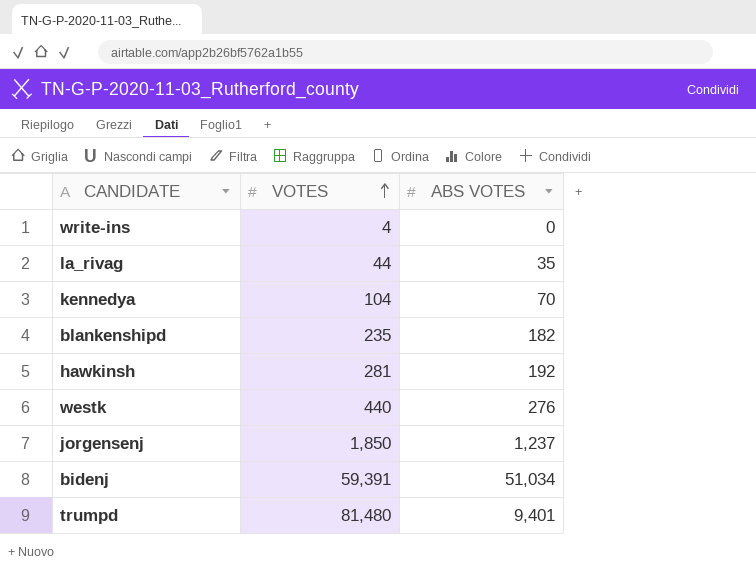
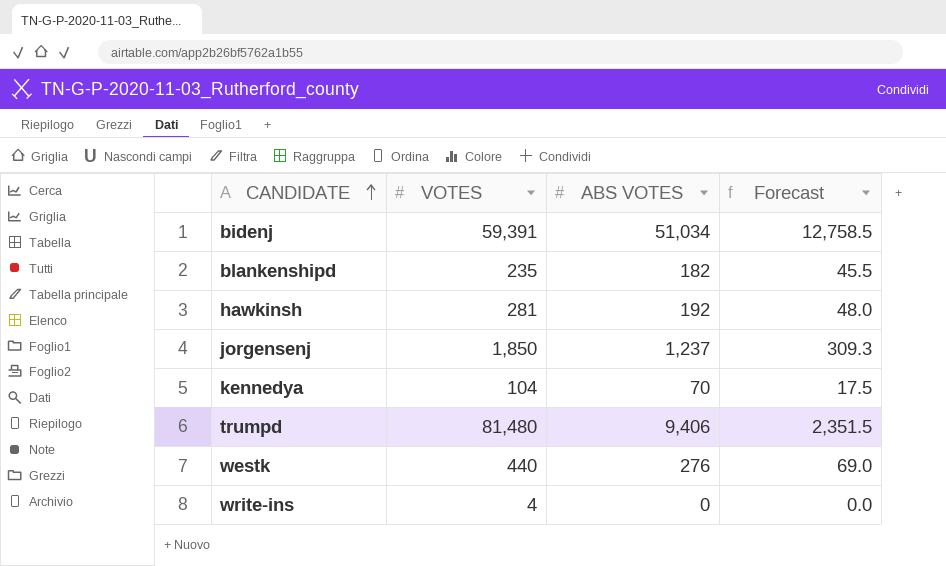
row order: VOTES ascending -> CANDIDATE ascending
column Forecast | formula: none -> [ABS VOTES] * 0.25
row la_rivag: 44 | 35 -> none
trumpd | ABS VOTES: 9,401 -> 9,406

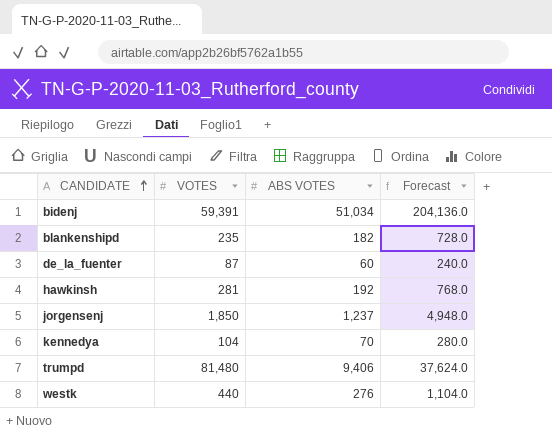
column Forecast | formula: [ABS VOTES] * 0.25 -> [ABS VOTES] * 4
row write-ins: 4 | 0 | 0.0 -> none
row de_la_fuenter: none -> 87 | 60 | 240.0

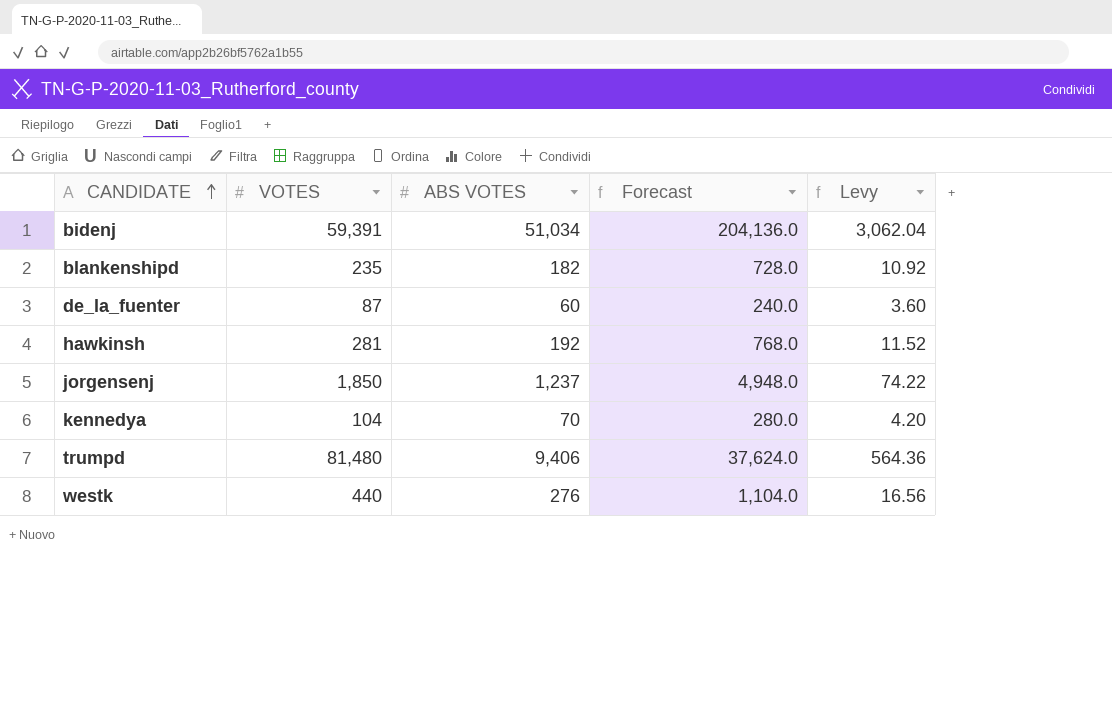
column Levy | formula: none -> [ABS VOTES] * 0.06

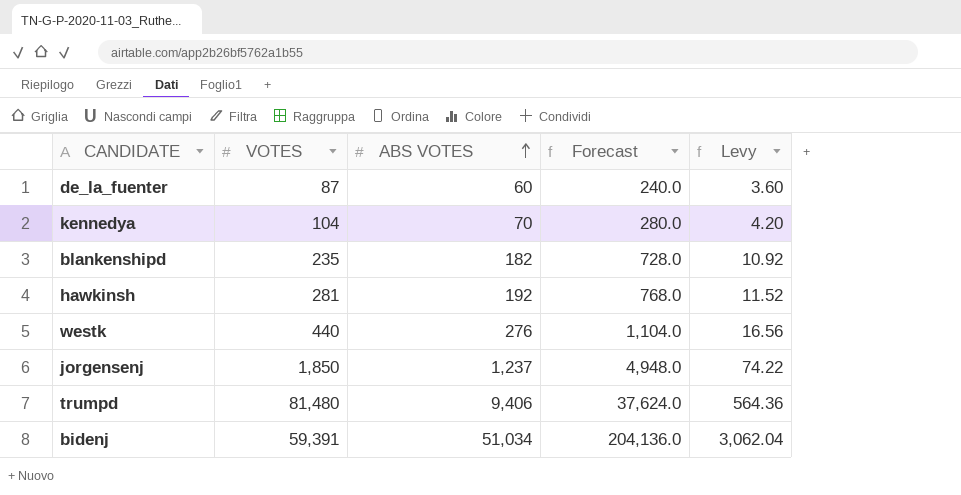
row order: CANDIDATE ascending -> ABS VOTES ascending

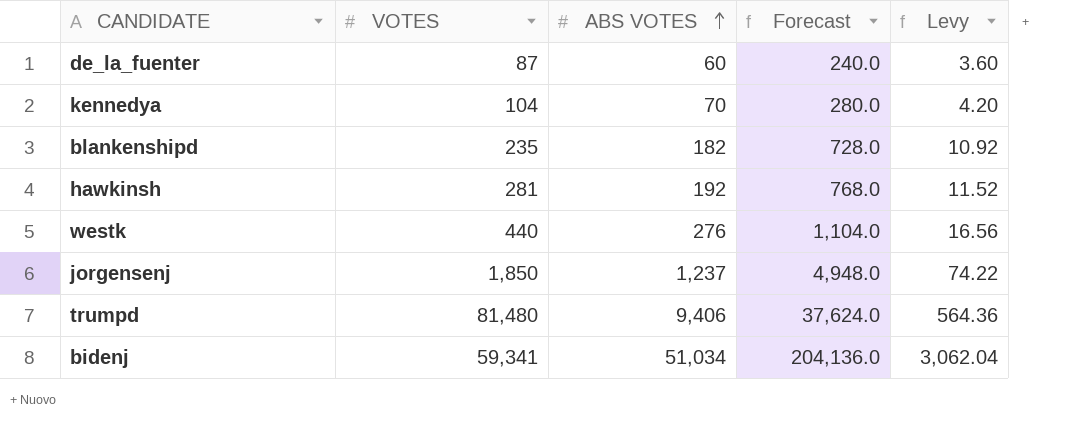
bidenj | VOTES: 59,391 -> 59,341

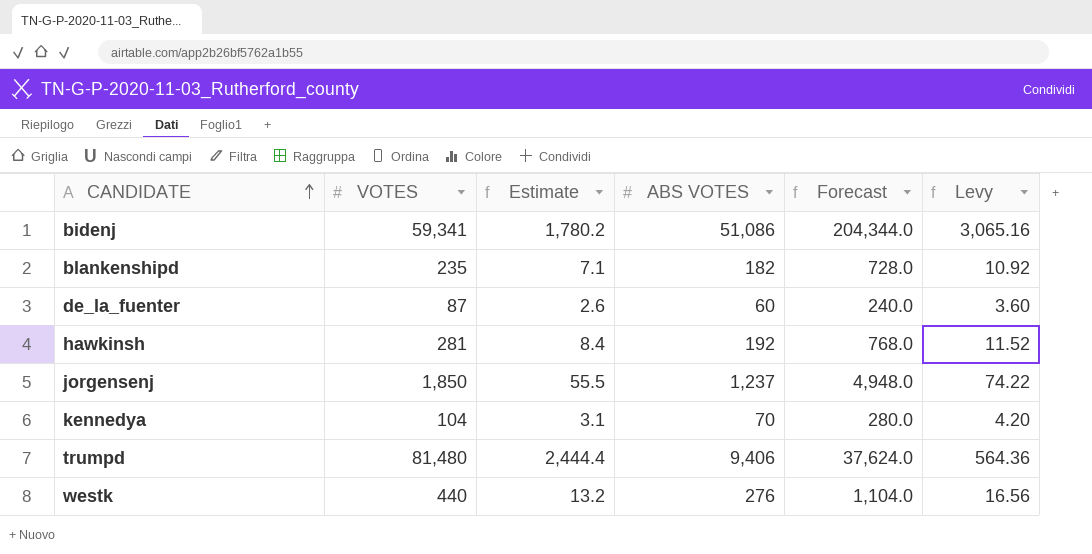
row order: ABS VOTES ascending -> CANDIDATE ascending
column Estimate | formula: none -> [VOTES] * 0.03
bidenj | ABS VOTES: 51,034 -> 51,086
bidenj | Forecast: 204,136.0 -> 204,344.0
bidenj | Levy: 3,062.04 -> 3,065.16

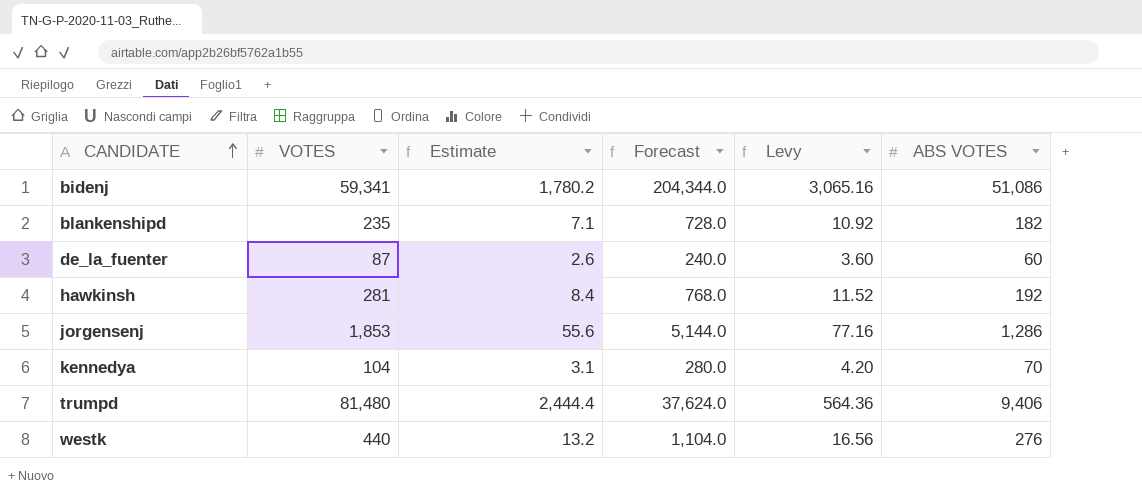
column ABS VOTES | position: 4 -> 6
jorgensenj | VOTES: 1,850 -> 1,853
jorgensenj | Estimate: 55.5 -> 55.6
jorgensenj | Forecast: 4,948.0 -> 5,144.0
jorgensenj | Levy: 74.22 -> 77.16
jorgensenj | ABS VOTES: 1,237 -> 1,286

